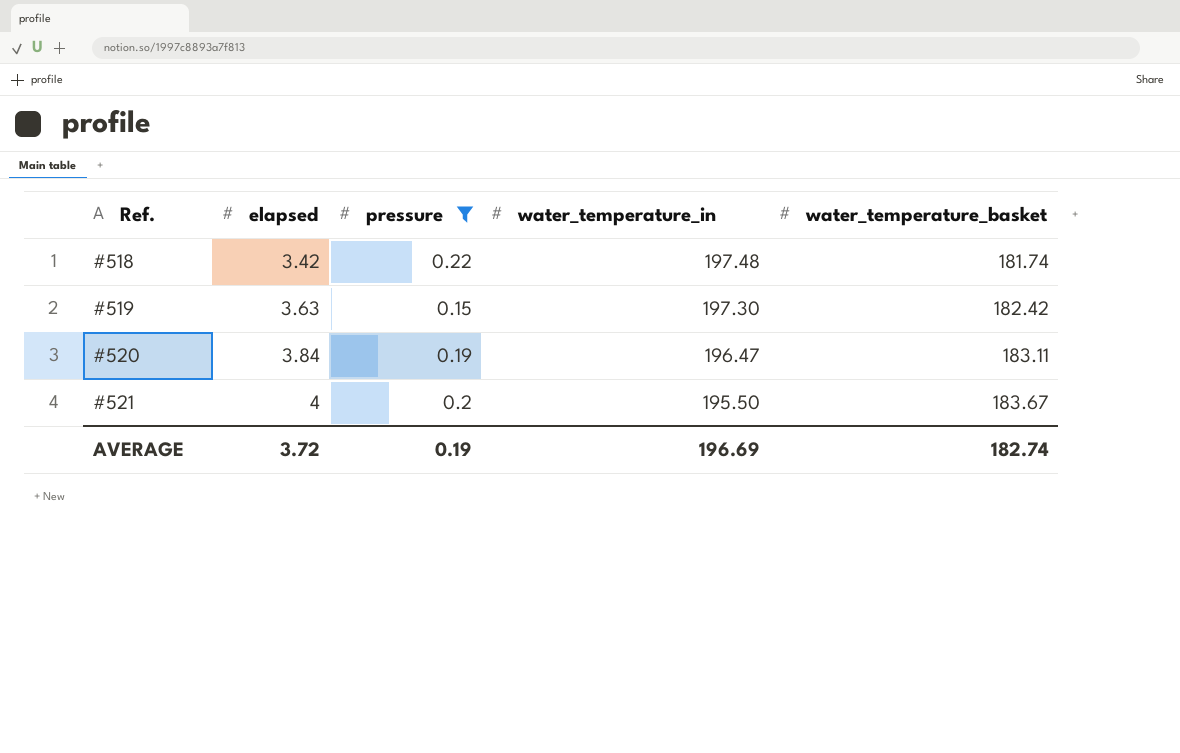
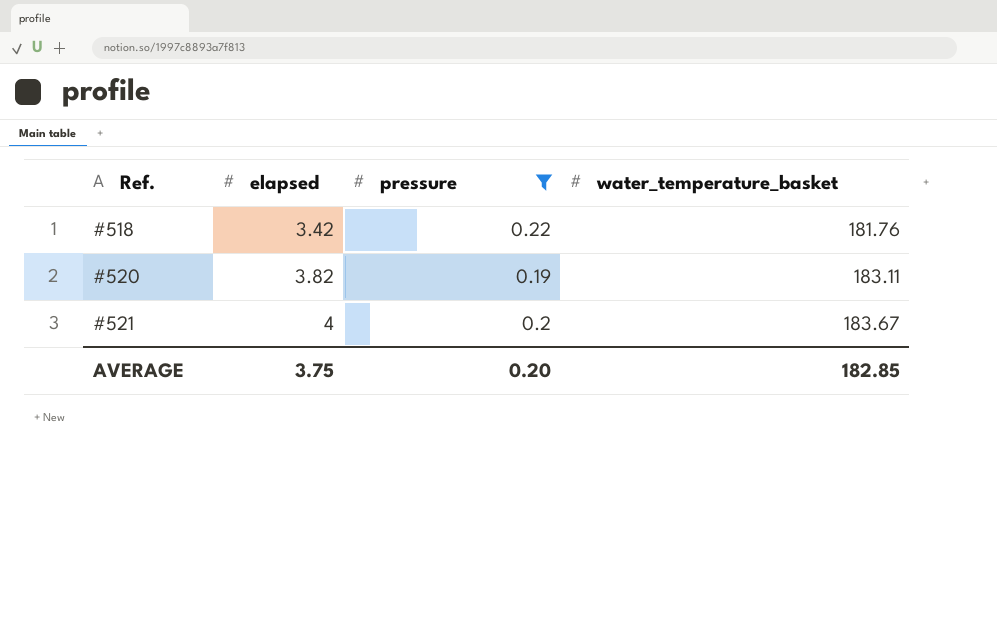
column water_temperature_in | position: 4 -> none
row #519: 3.63 | 0.15 | 197.30 | 182.42 -> none
#518 | water_temperature_basket: 181.74 -> 181.76
#520 | elapsed: 3.84 -> 3.82
AVERAGE | elapsed: 3.72 -> 3.75
AVERAGE | pressure: 0.19 -> 0.20
AVERAGE | water_temperature_basket: 182.74 -> 182.85

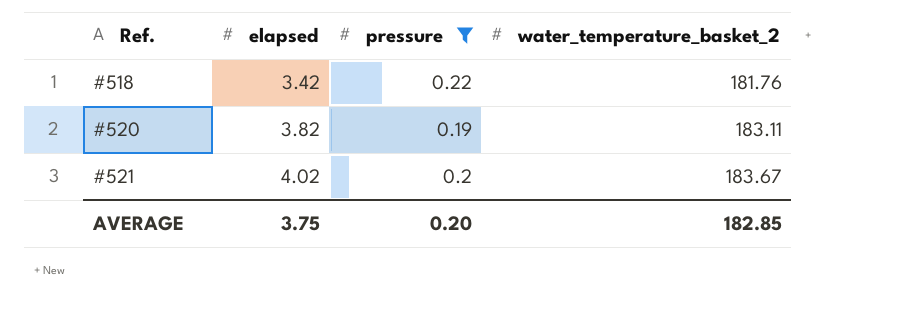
column name: water_temperature_basket -> water_temperature_basket_2
#521 | elapsed: 4 -> 4.02

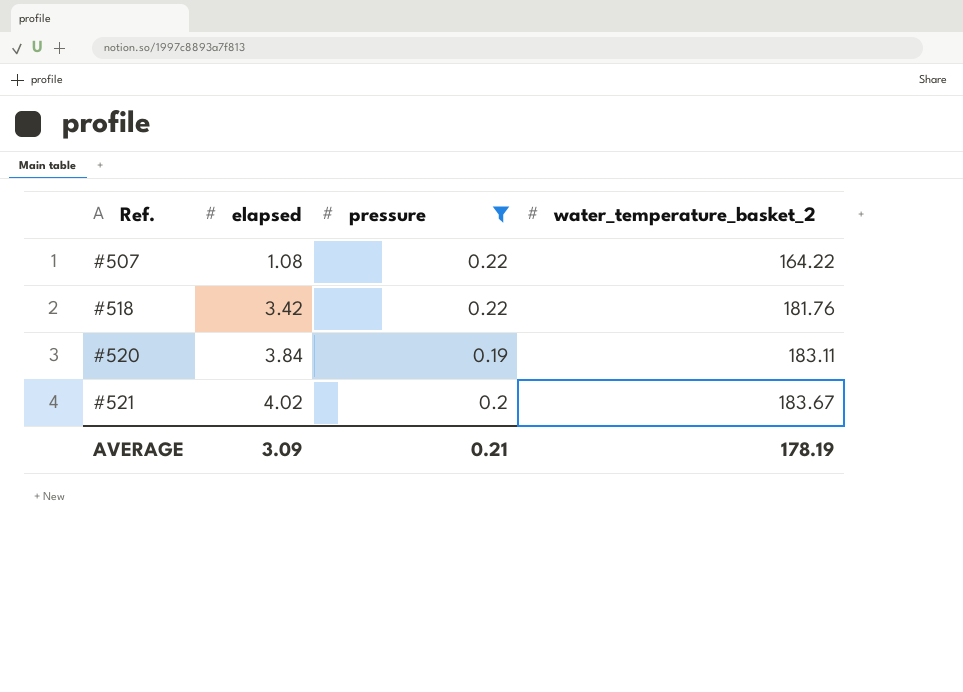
row #507: none -> 1.08 | 0.22 | 164.22
#520 | elapsed: 3.82 -> 3.84
AVERAGE | elapsed: 3.75 -> 3.09
AVERAGE | pressure: 0.20 -> 0.21
AVERAGE | water_temperature_basket_2: 182.85 -> 178.19

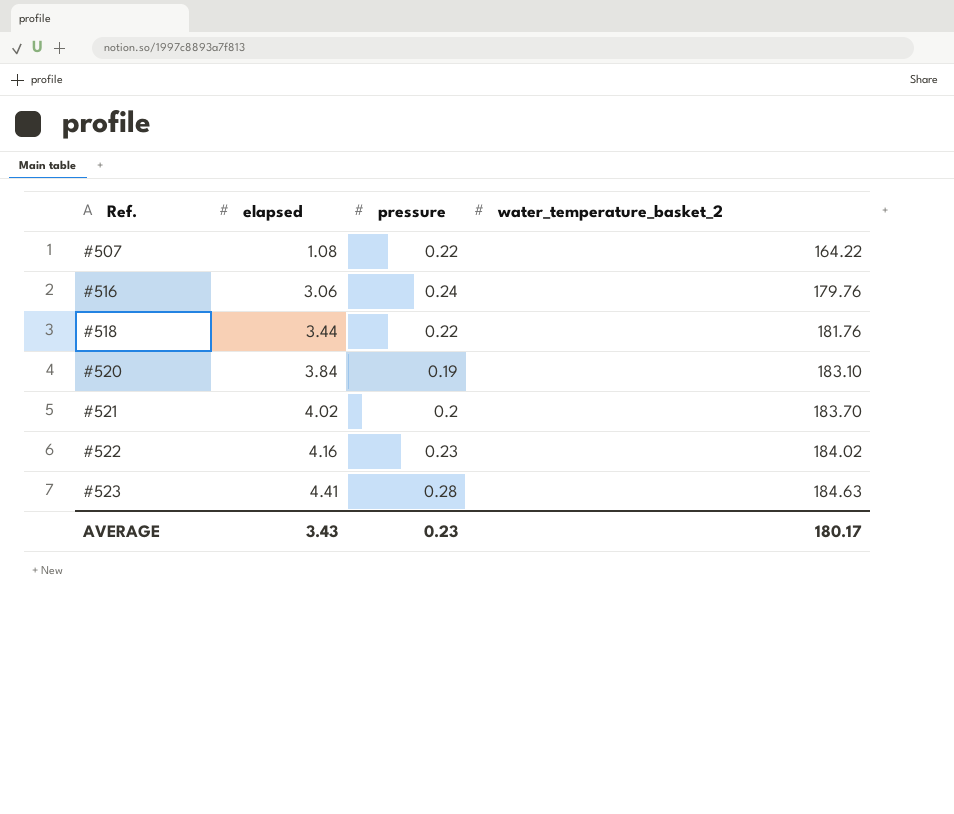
filter: pressure <= 0.22 -> none
#518 | elapsed: 3.42 -> 3.44
#520 | water_temperature_basket_2: 183.11 -> 183.10
#521 | water_temperature_basket_2: 183.67 -> 183.70
AVERAGE | elapsed: 3.09 -> 3.43
AVERAGE | pressure: 0.21 -> 0.23
AVERAGE | water_temperature_basket_2: 178.19 -> 180.17

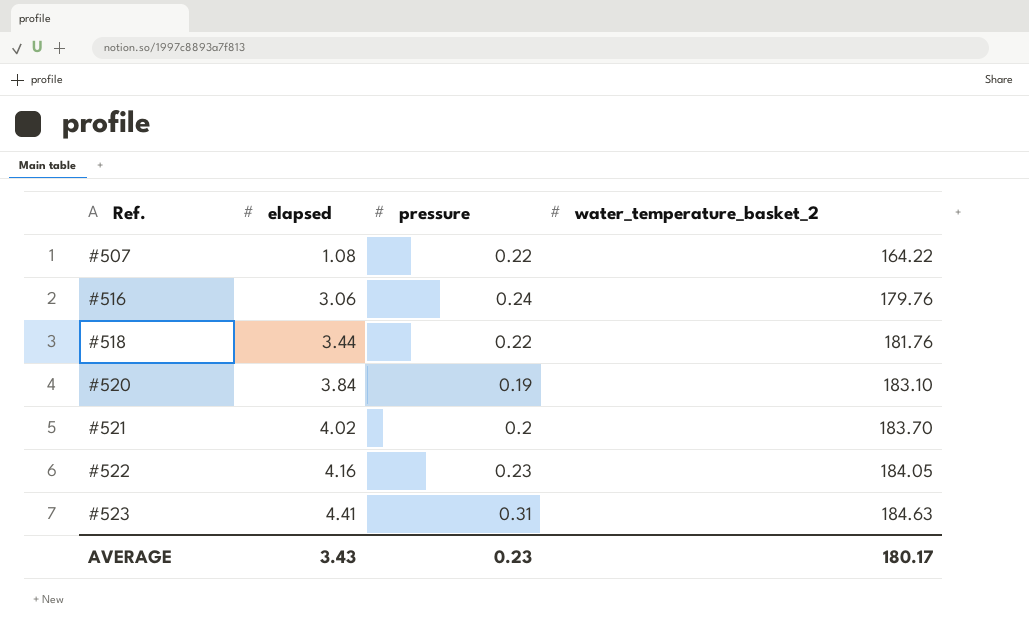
#522 | water_temperature_basket_2: 184.02 -> 184.05
#523 | pressure: 0.28 -> 0.31

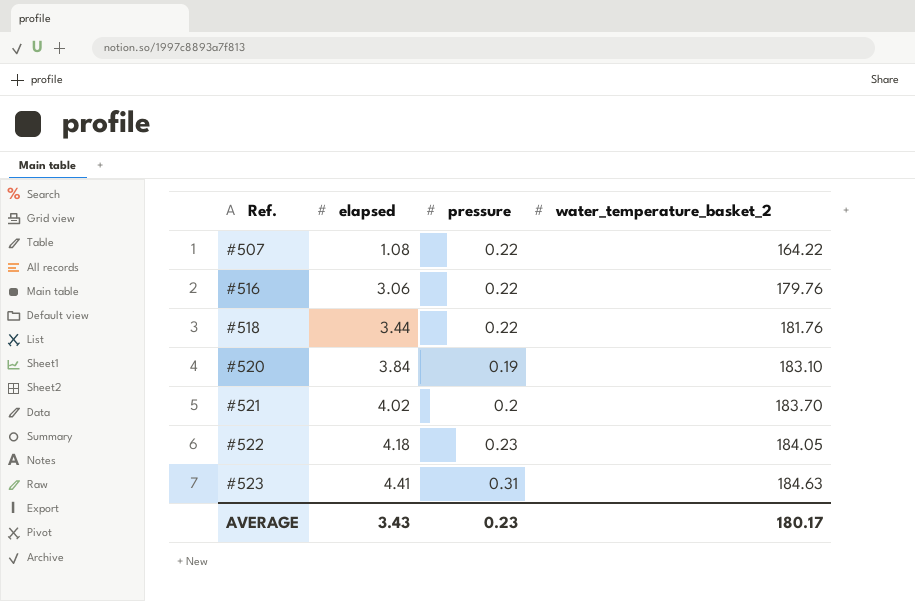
#516 | pressure: 0.24 -> 0.22
#522 | elapsed: 4.16 -> 4.18

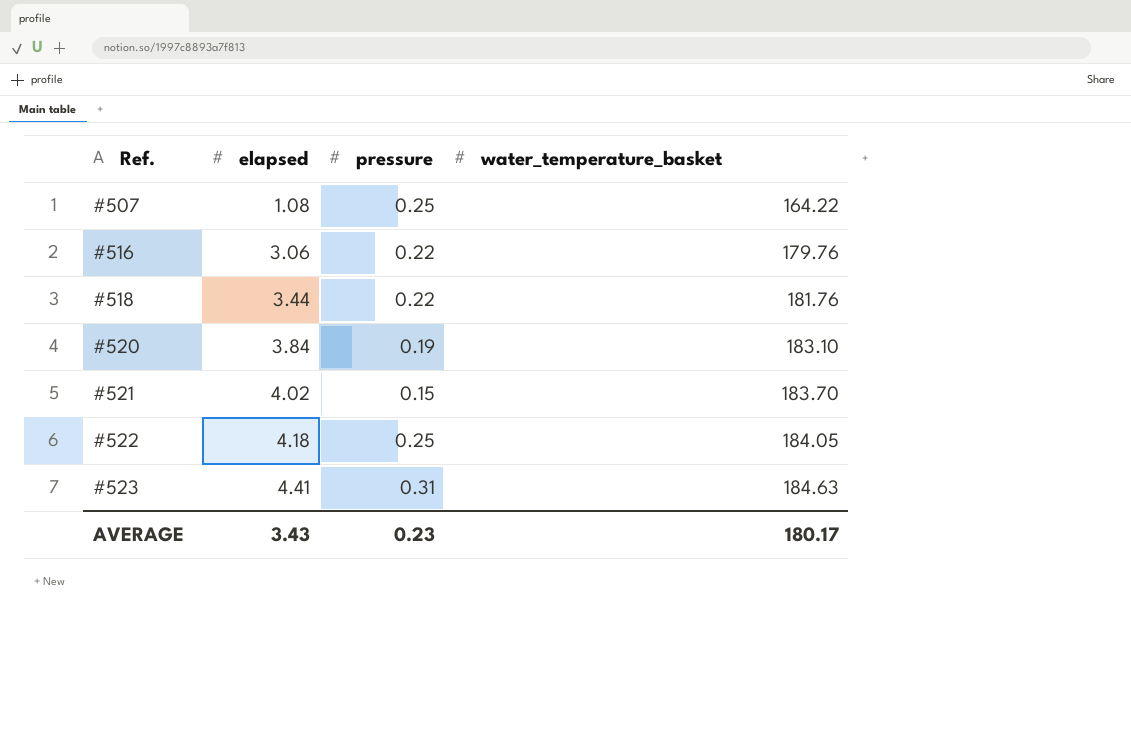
column name: water_temperature_basket_2 -> water_temperature_basket
#507 | pressure: 0.22 -> 0.25
#521 | pressure: 0.2 -> 0.15
#522 | pressure: 0.23 -> 0.25

